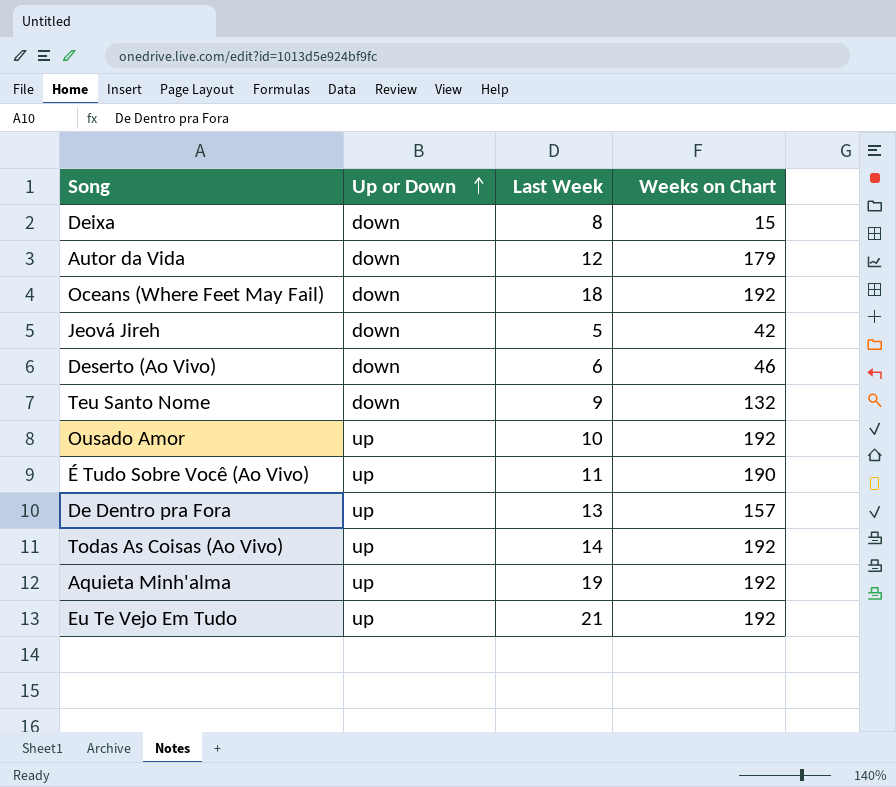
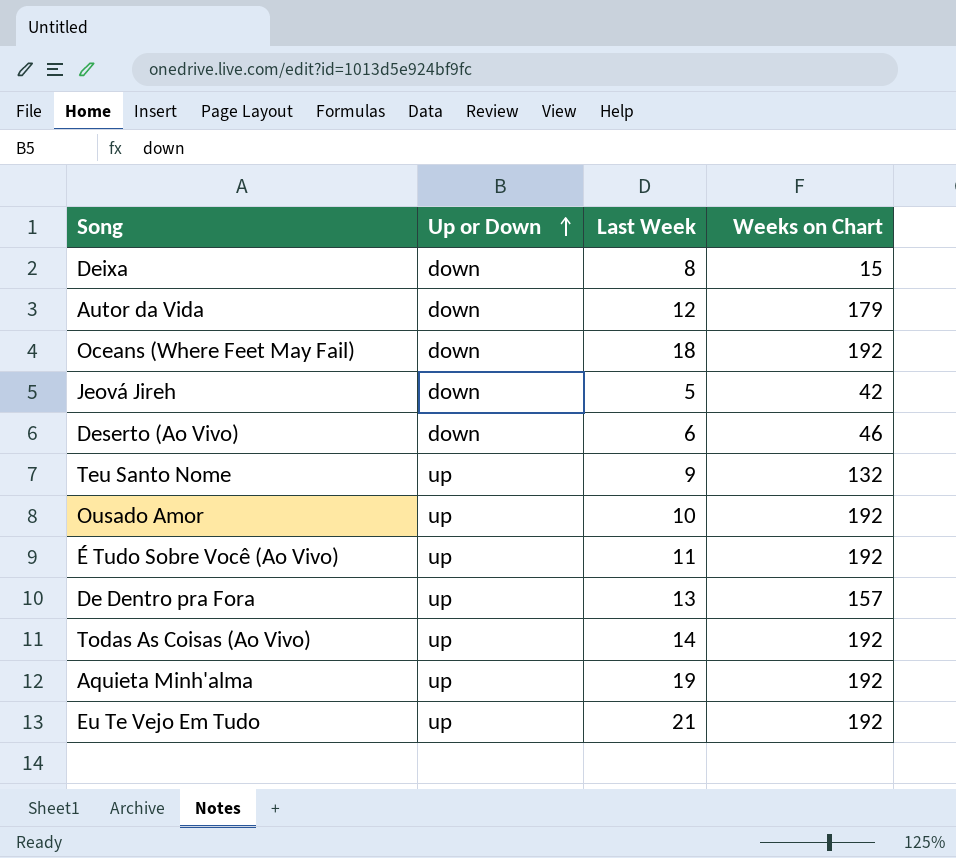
Teu Santo Nome | Up or Down: down -> up
É Tudo Sobre Você (Ao Vivo) | Weeks on Chart: 190 -> 192

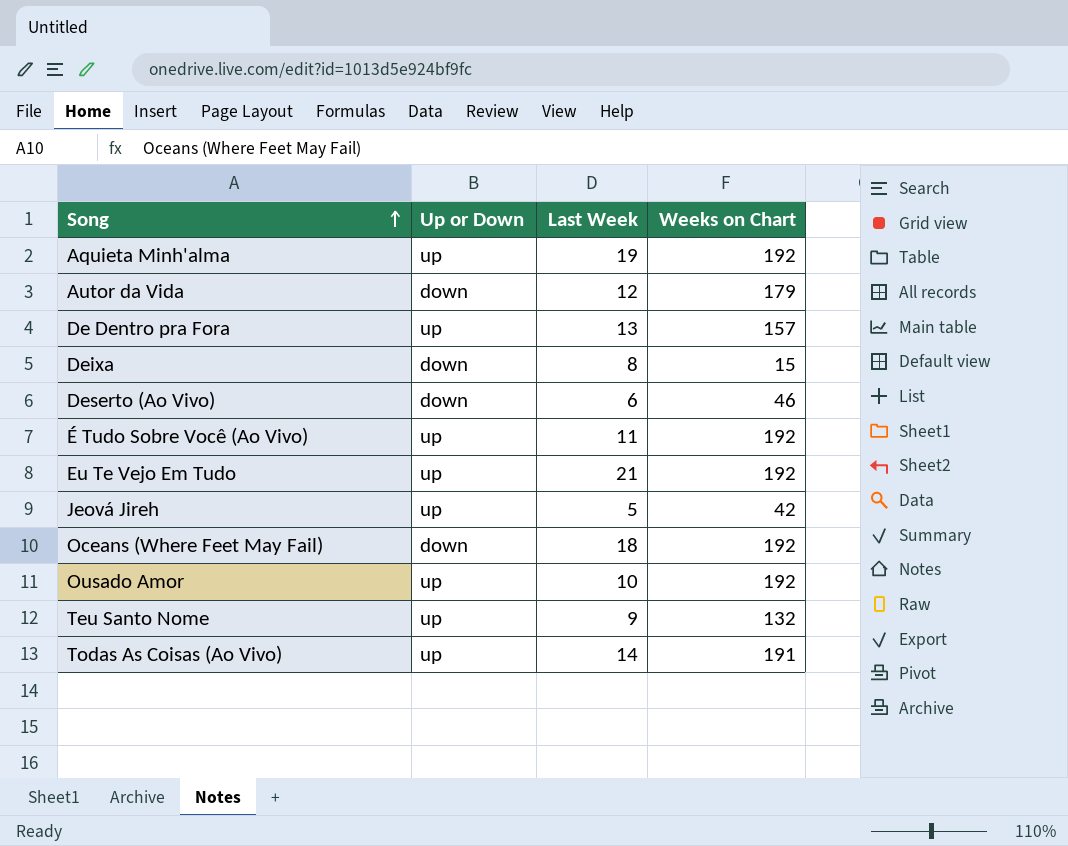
row order: Up or Down ascending -> Song ascending
Jeová Jireh | Up or Down: down -> up
Todas As Coisas (Ao Vivo) | Weeks on Chart: 192 -> 191

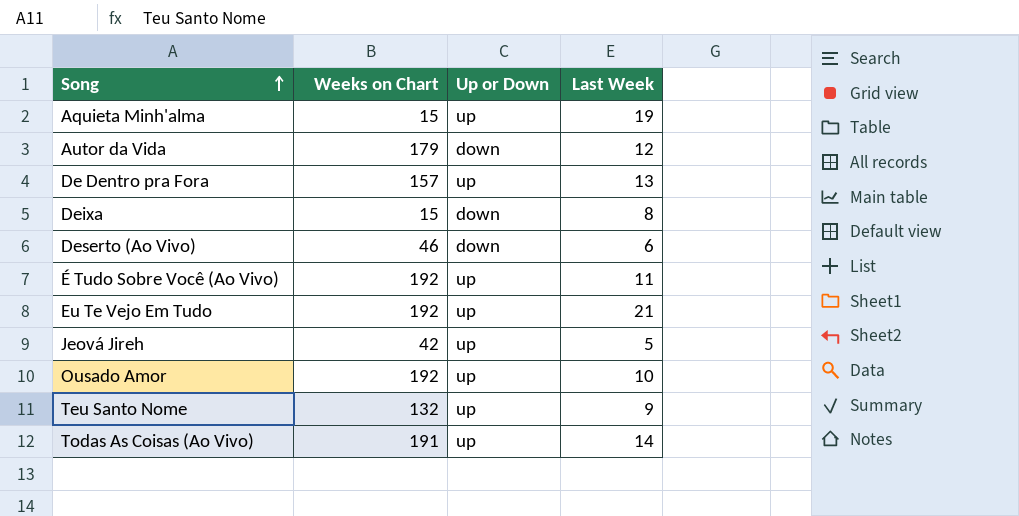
column Weeks on Chart | position: 4 -> 2
row Oceans (Where Feet May Fail): down | 18 | 192 -> none
Aquieta Minh'alma | Weeks on Chart: 192 -> 15

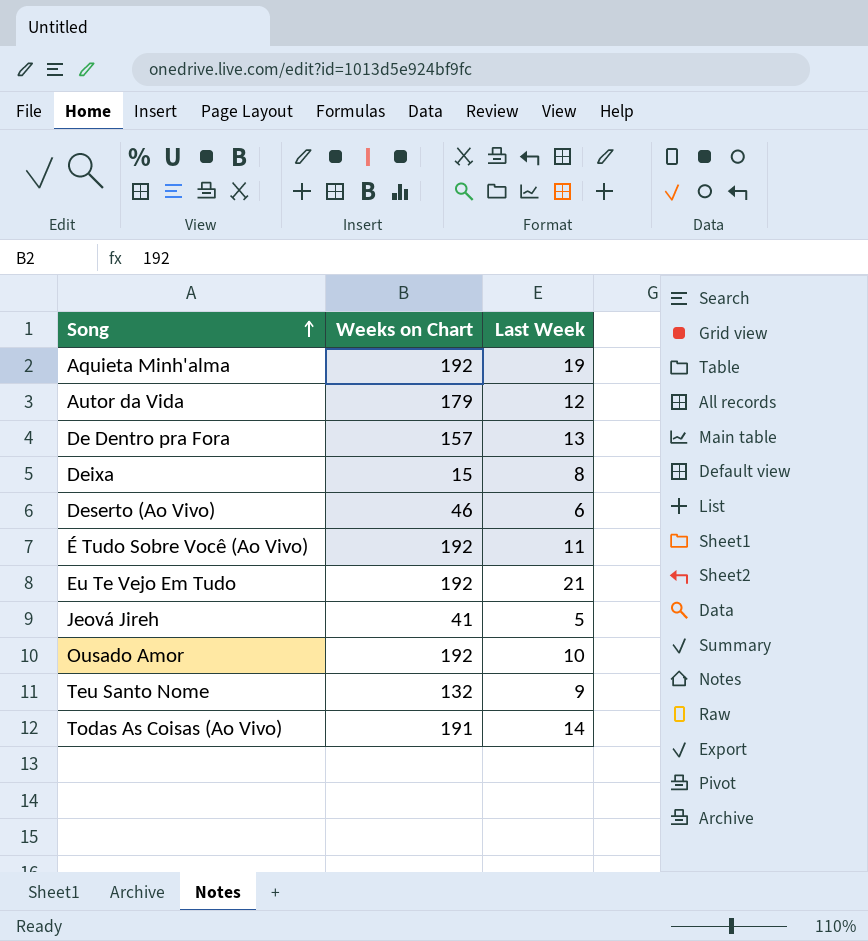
column Up or Down | position: 3 -> none
Aquieta Minh'alma | Weeks on Chart: 15 -> 192
Jeová Jireh | Weeks on Chart: 42 -> 41

